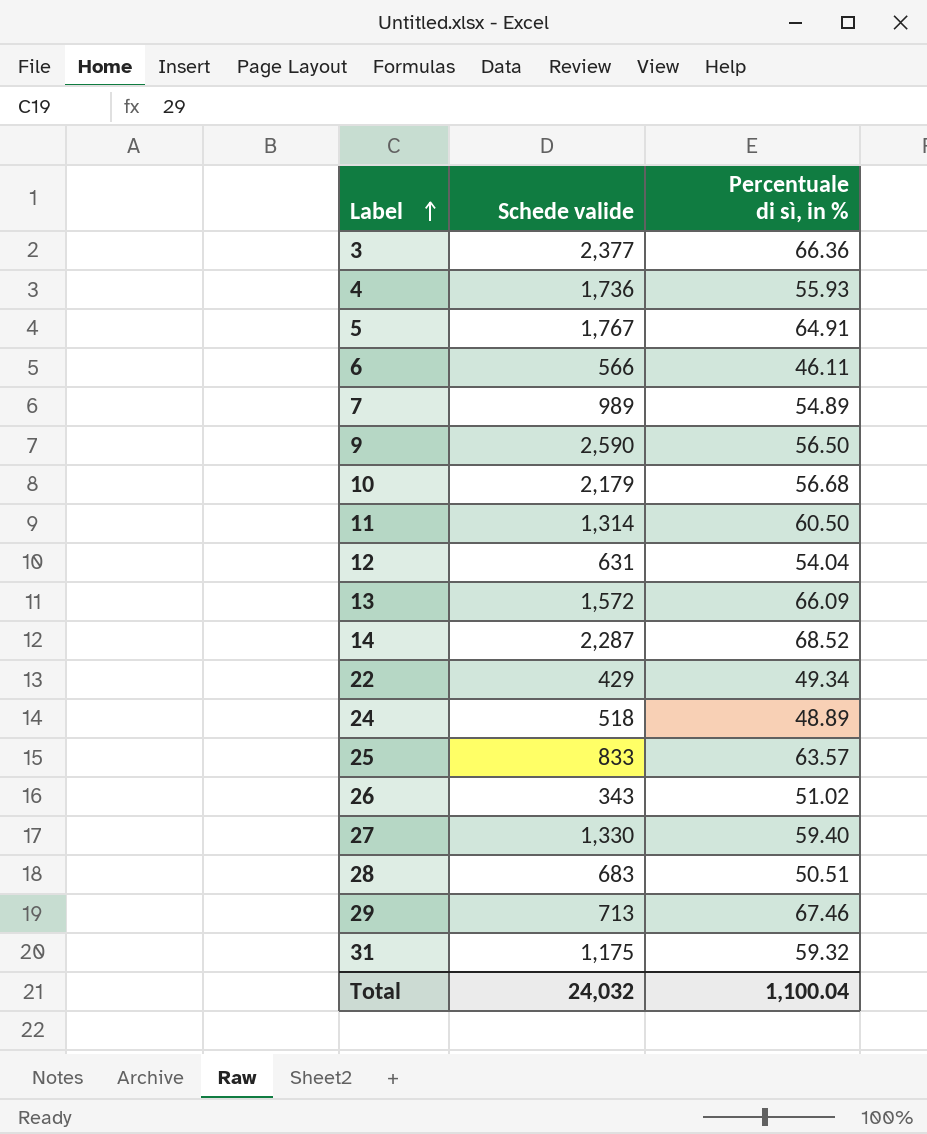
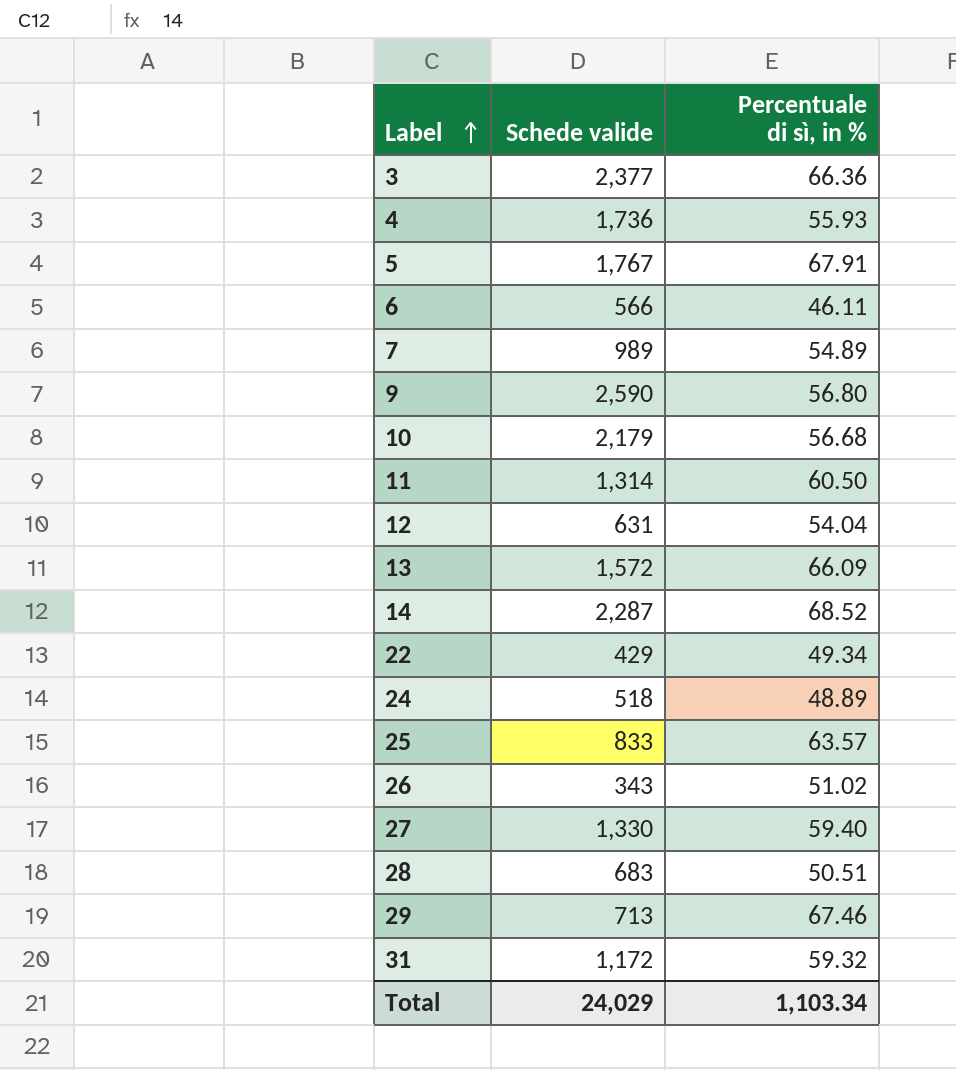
5 | Percentuale di sì, in %: 64.91 -> 67.91
9 | Percentuale di sì, in %: 56.50 -> 56.80
31 | Schede valide: 1,175 -> 1,172
Total | Schede valide: 24,032 -> 24,029
Total | Percentuale di sì, in %: 1,100.04 -> 1,103.34

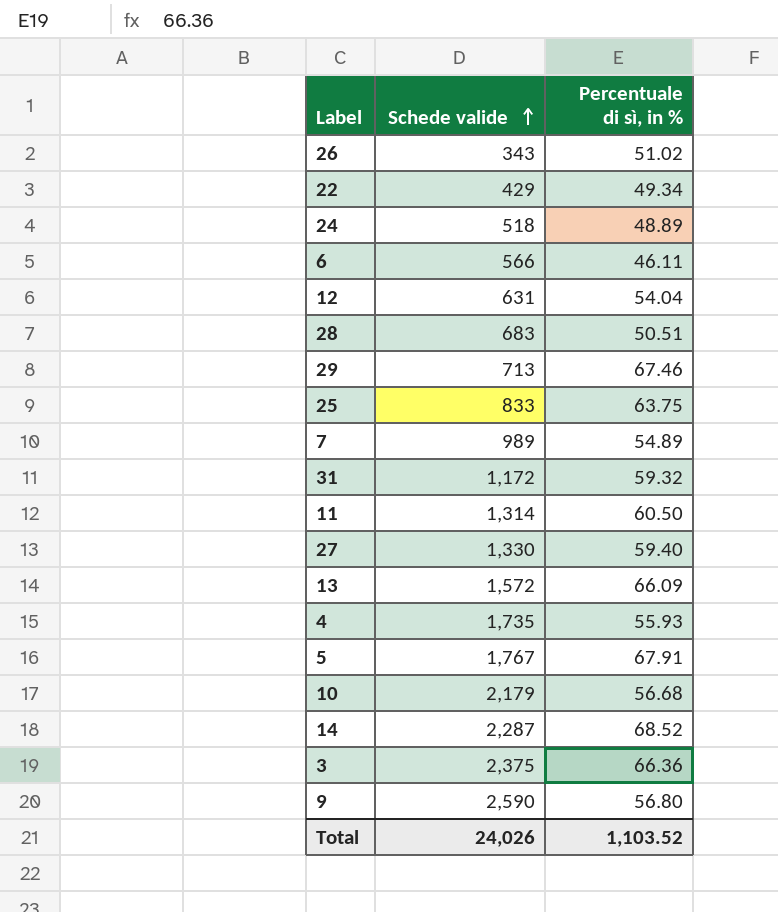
row order: Label ascending -> Schede valide ascending
25 | Percentuale di sì, in %: 63.57 -> 63.75
4 | Schede valide: 1,736 -> 1,735
3 | Schede valide: 2,377 -> 2,375
Total | Schede valide: 24,029 -> 24,026
Total | Percentuale di sì, in %: 1,103.34 -> 1,103.52

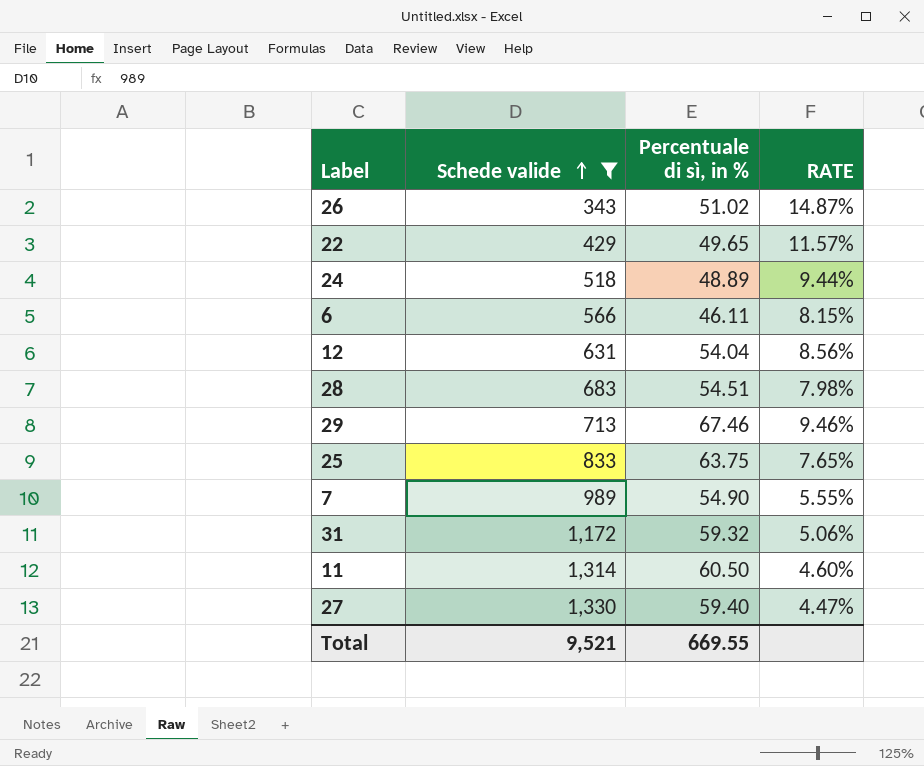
filter: none -> Schede valide <= 1,330
column RATE | formula: none -> [Percentuale di sì, in %] / [Schede valide]
22 | Percentuale di sì, in %: 49.34 -> 49.65
28 | Percentuale di sì, in %: 50.51 -> 54.51
7 | Percentuale di sì, in %: 54.89 -> 54.90
Total | Schede valide: 24,026 -> 9,521
Total | Percentuale di sì, in %: 1,103.52 -> 669.55

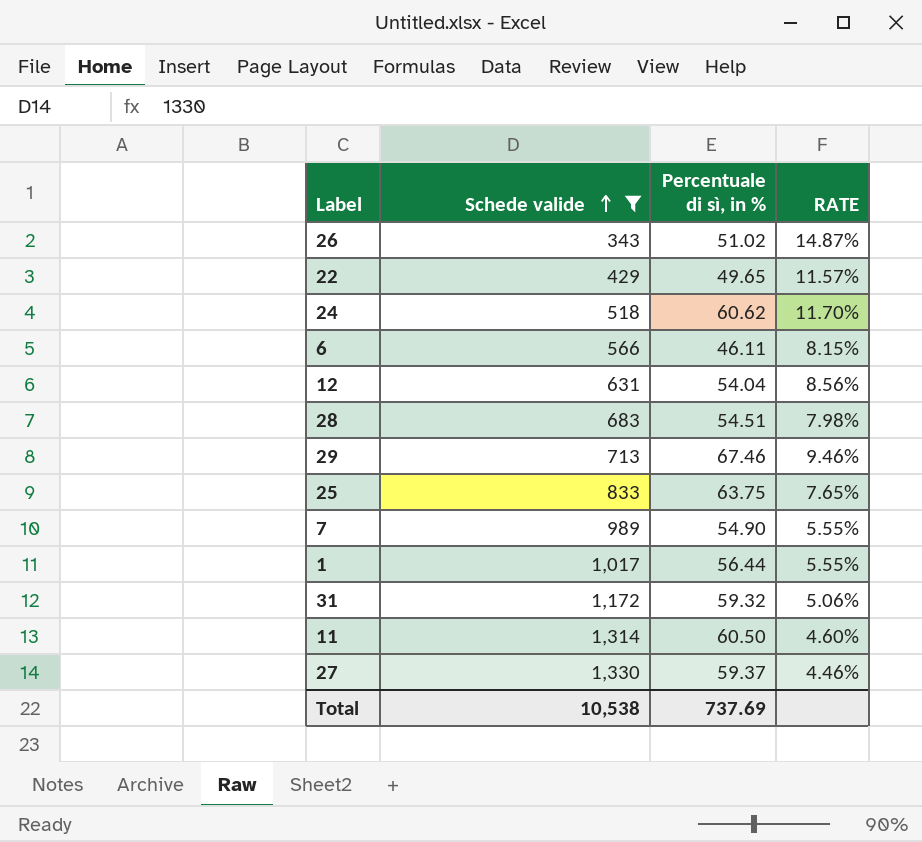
24 | Percentuale di sì, in %: 48.89 -> 60.62
24 | RATE: 9.44% -> 11.70%
row 1: none -> 1,017 | 56.44 | 5.55%
27 | Percentuale di sì, in %: 59.40 -> 59.37
27 | RATE: 4.47% -> 4.46%
Total | Schede valide: 9,521 -> 10,538
Total | Percentuale di sì, in %: 669.55 -> 737.69

